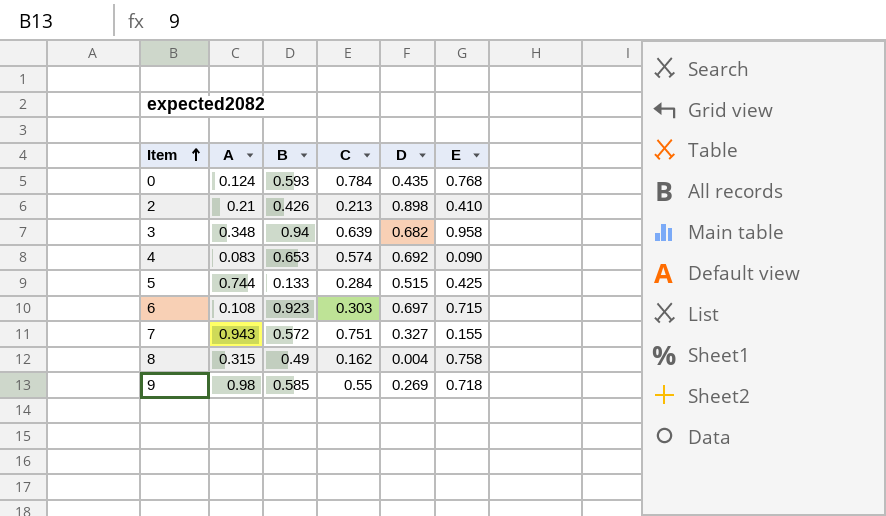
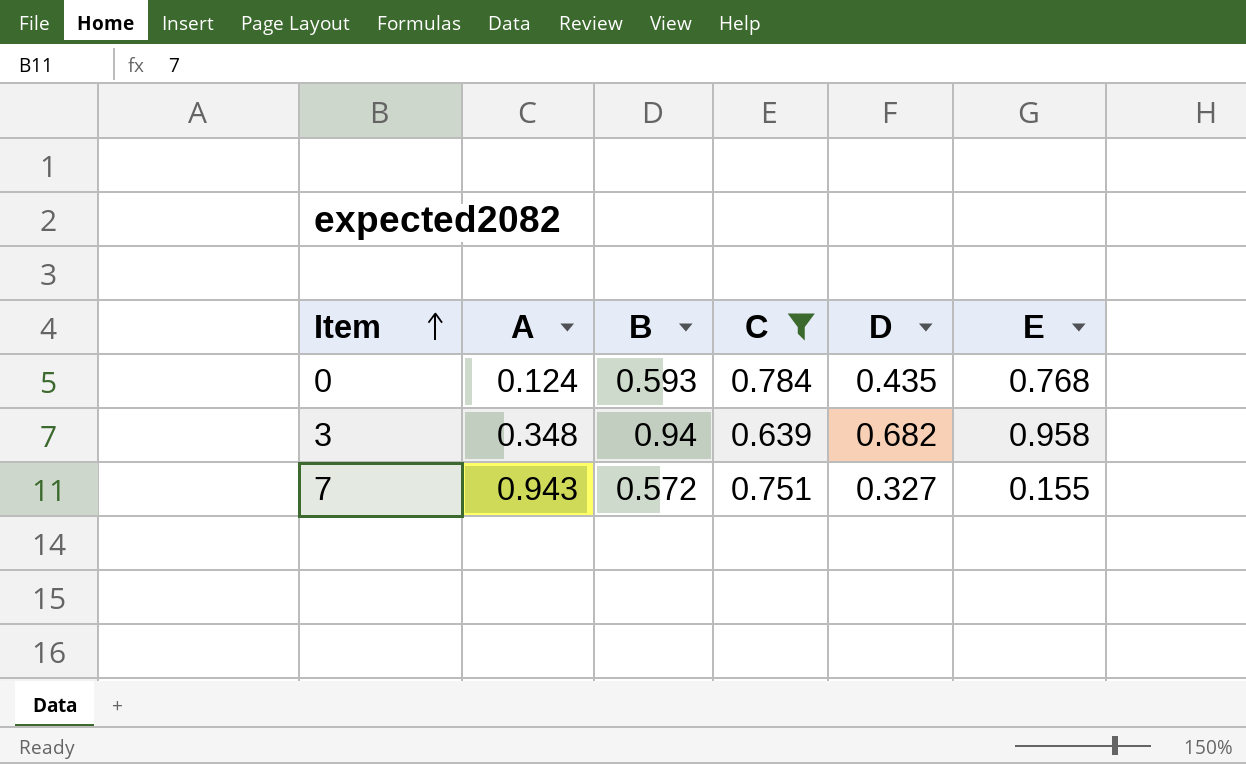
filter: none -> C >= 0.639

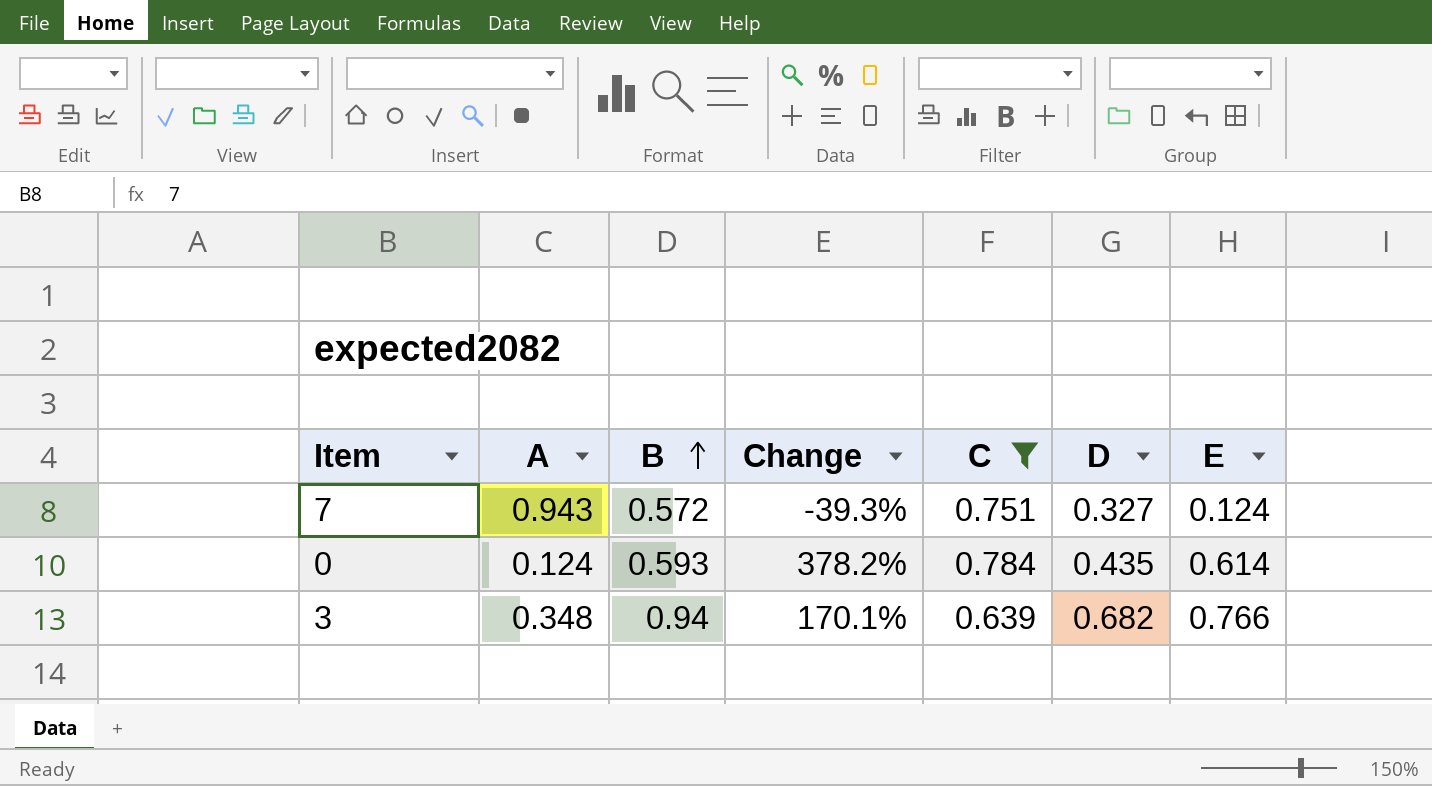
row order: Item ascending -> B ascending
column Change | formula: none -> ([B] - [A]) / [A]
7 | E: 0.155 -> 0.124
0 | E: 0.768 -> 0.614
3 | E: 0.958 -> 0.766

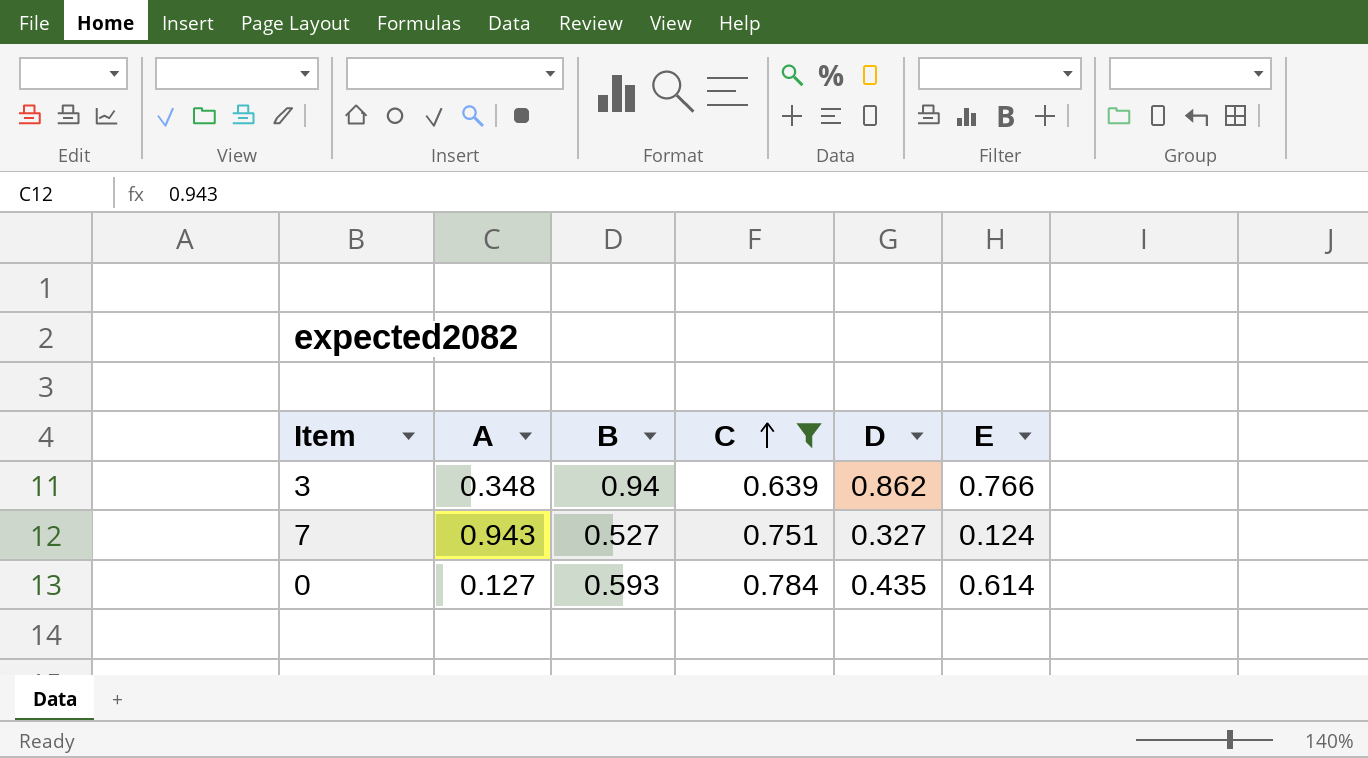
row order: B ascending -> C ascending
column Change | formula: ([B] - [A]) / [A] -> none
3 | D: 0.682 -> 0.862
7 | B: 0.572 -> 0.527
0 | A: 0.124 -> 0.127

